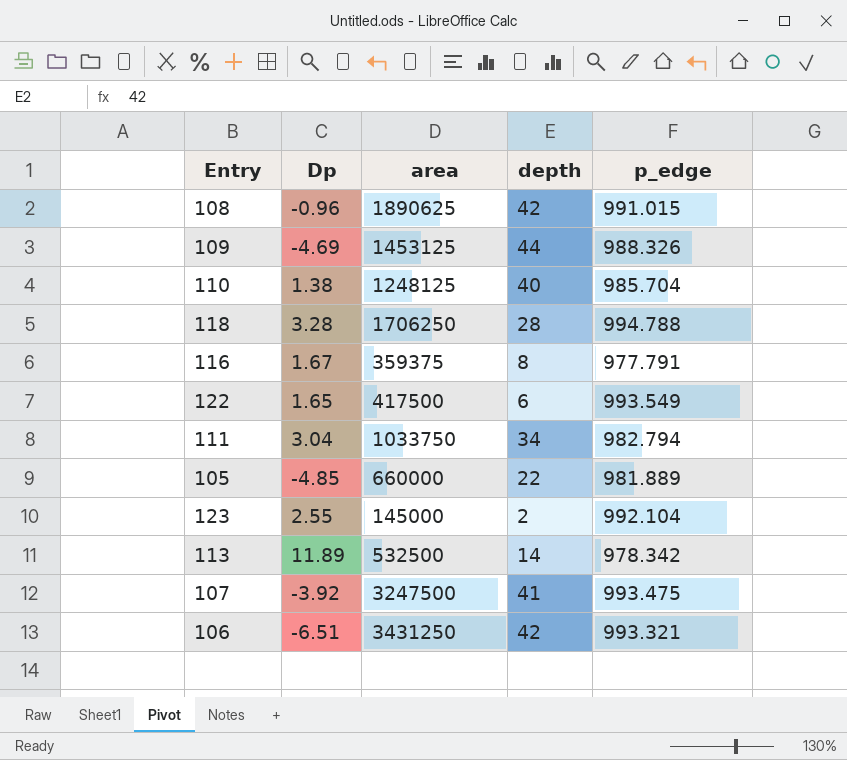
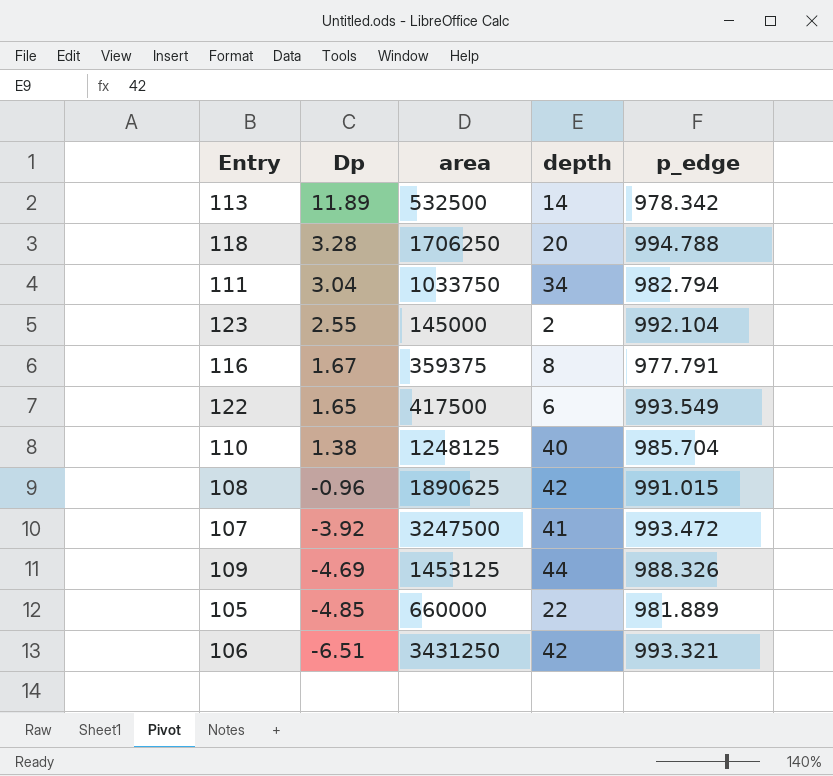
row order: none -> Dp descending
118 | depth: 28 -> 20
107 | p_edge: 993.475 -> 993.472

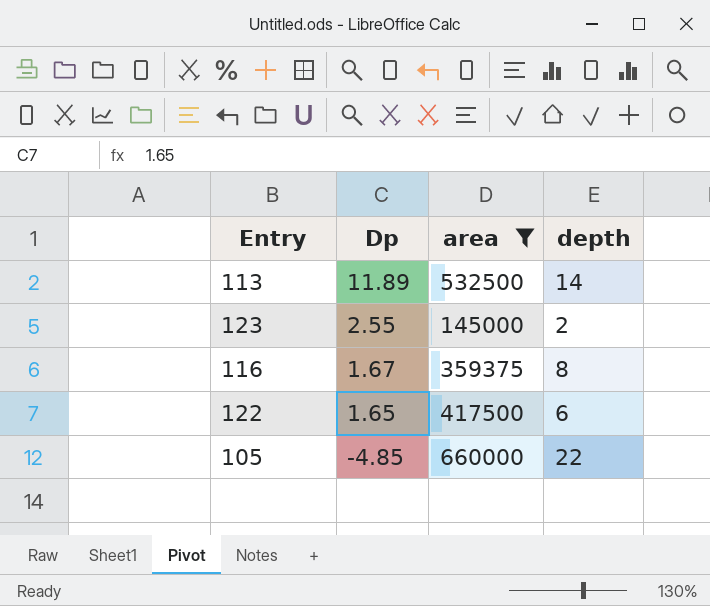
filter: none -> area <= 660000
column p_edge | position: 5 -> none

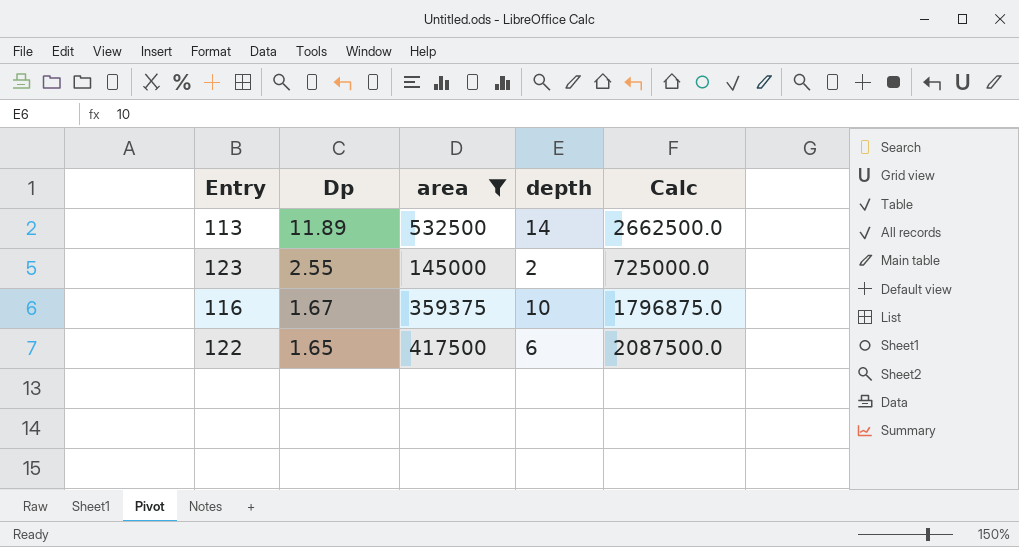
column Calc | formula: none -> [area] * 5
row 105: -4.85 | 660000 | 22 -> none
116 | depth: 8 -> 10

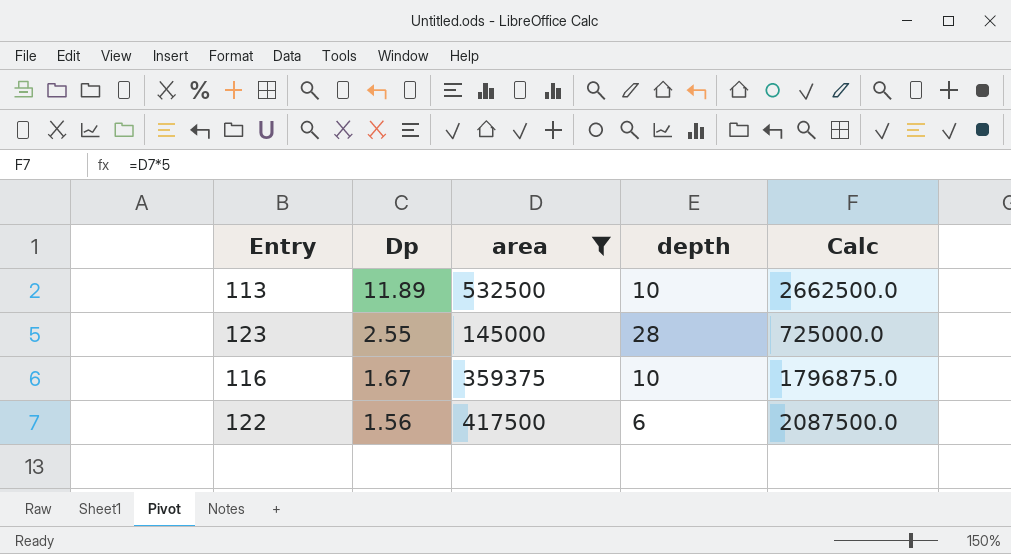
113 | depth: 14 -> 10
123 | depth: 2 -> 28
122 | Dp: 1.65 -> 1.56

